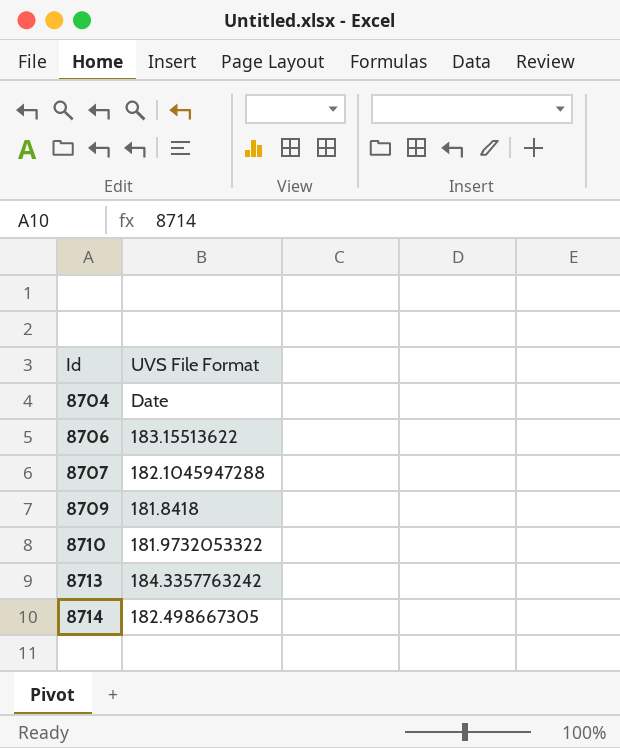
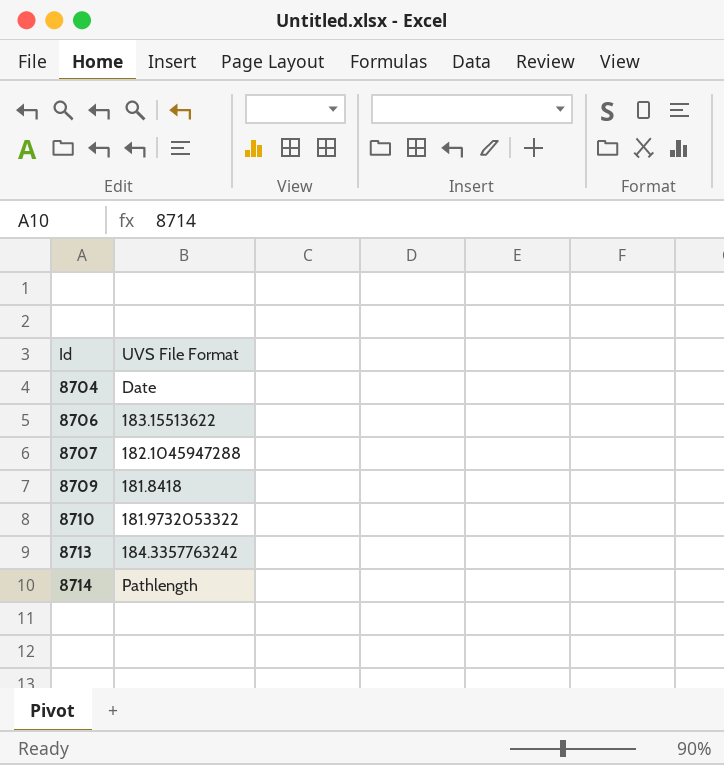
8714 | UVS File Format: 182.498667305 -> Pathlength

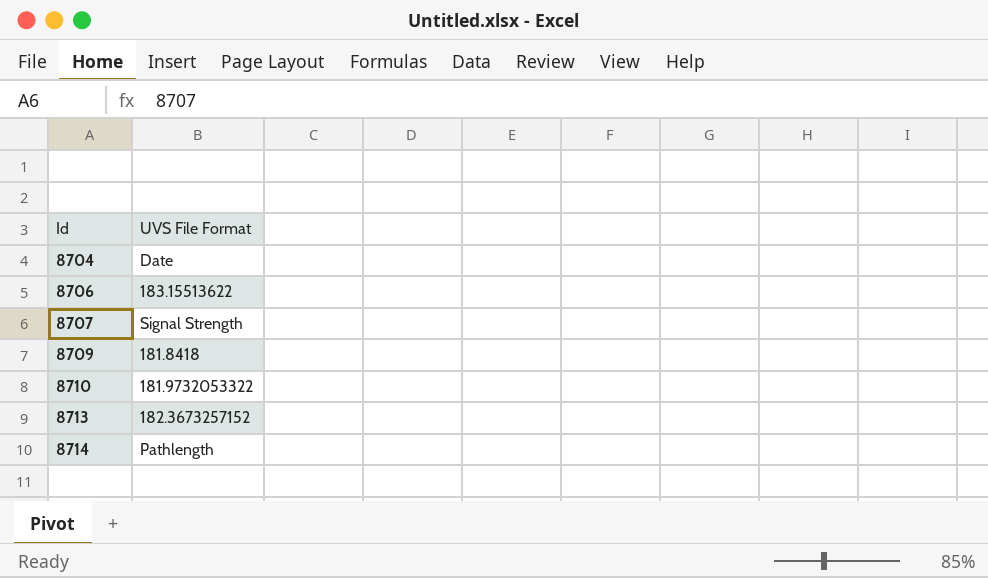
8707 | UVS File Format: 182.1045947288 -> Signal Strength
8713 | UVS File Format: 184.3357763242 -> 182.3673257152

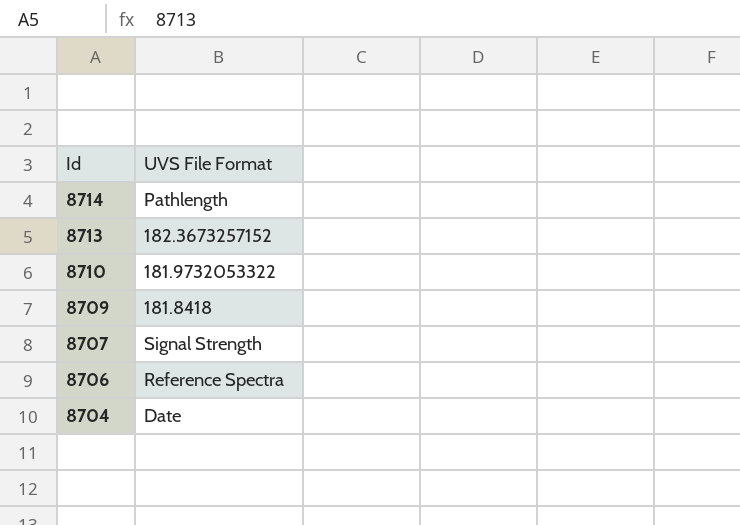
row order: Id ascending -> Id descending
8706 | UVS File Format: 183.15513622 -> Reference Spectra

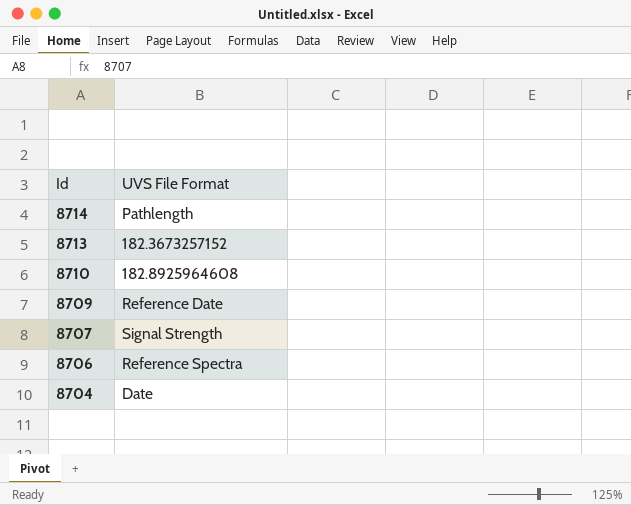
8710 | UVS File Format: 181.9732053322 -> 182.8925964608
8709 | UVS File Format: 181.8418 -> Reference Date

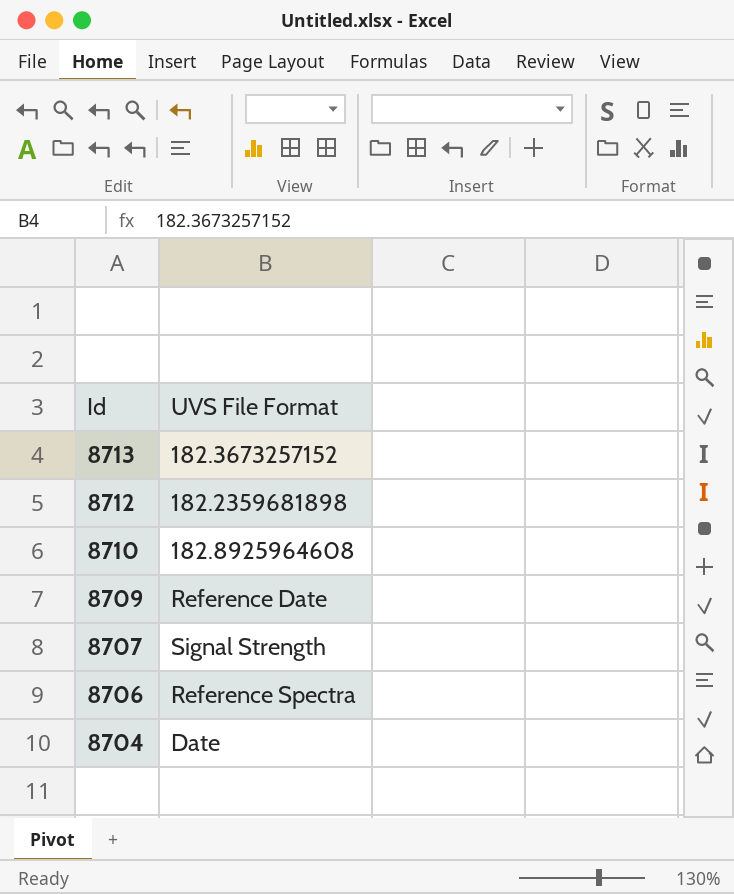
row 8714: Pathlength -> none
row 8712: none -> 182.2359681898

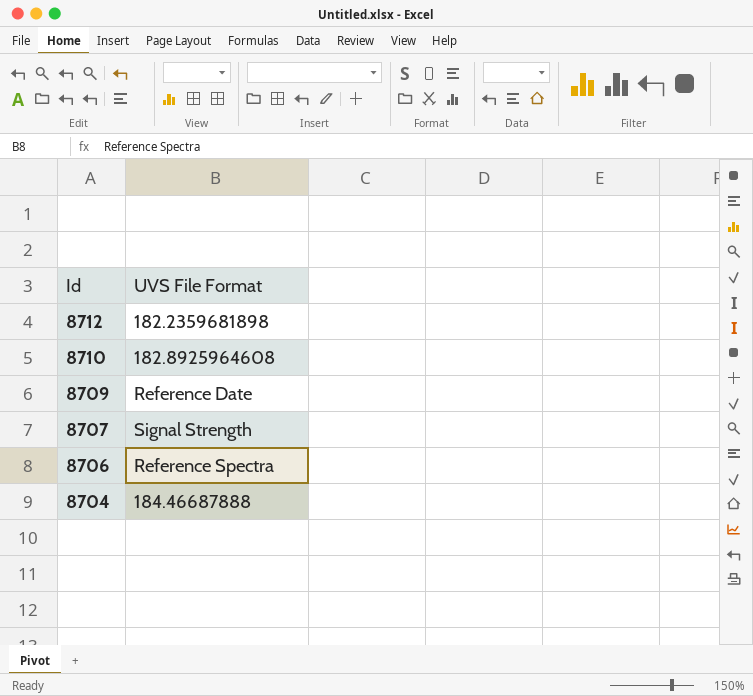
row 8713: 182.3673257152 -> none
8704 | UVS File Format: Date -> 184.46687888

